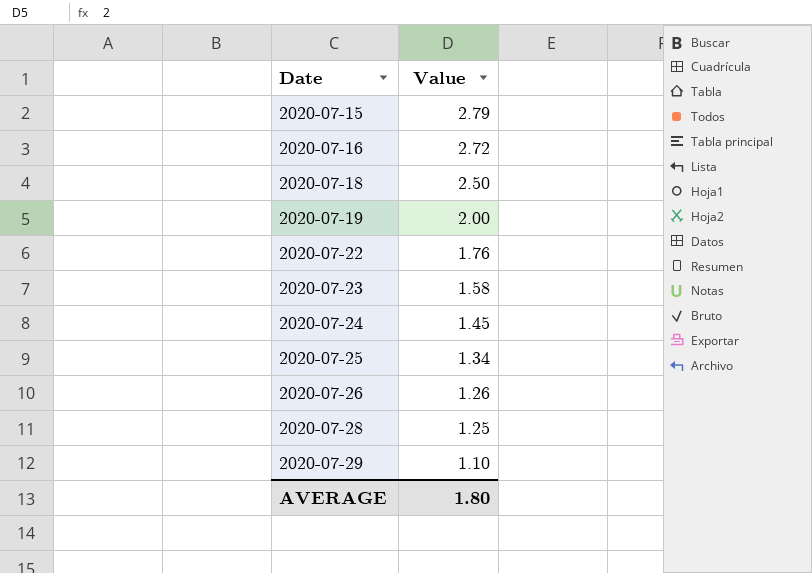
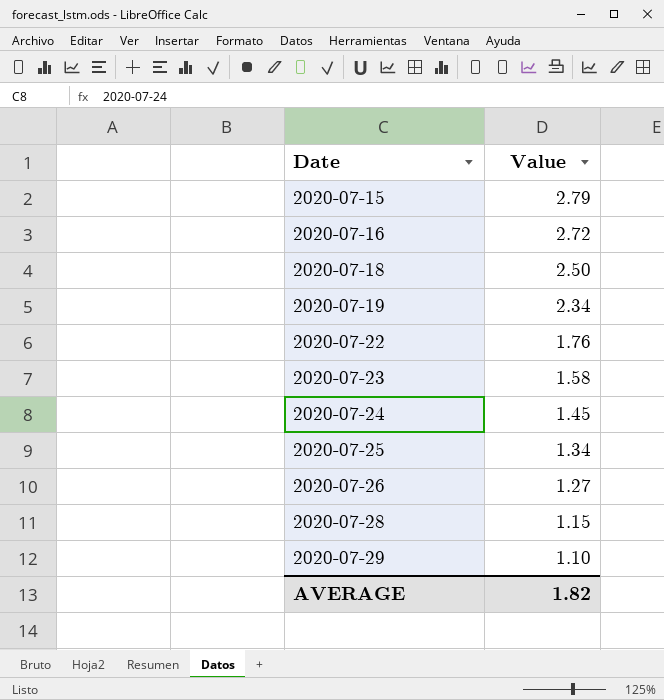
2020-07-19 | Value: 2.00 -> 2.34
2020-07-26 | Value: 1.26 -> 1.27
2020-07-28 | Value: 1.25 -> 1.15
AVERAGE | Value: 1.80 -> 1.82

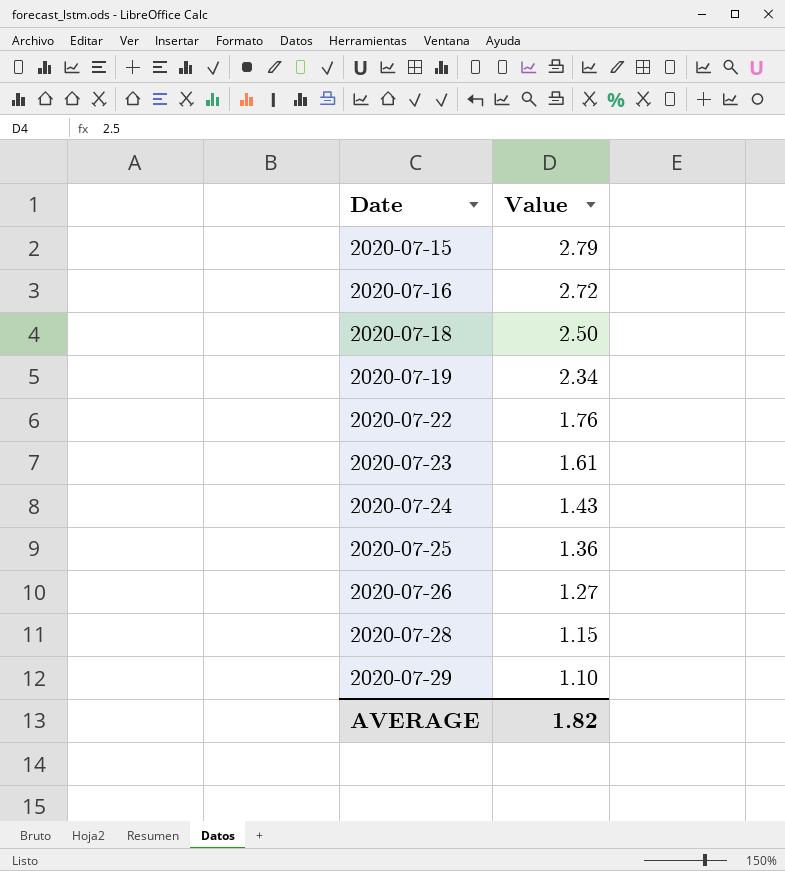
2020-07-23 | Value: 1.58 -> 1.61
2020-07-24 | Value: 1.45 -> 1.43
2020-07-25 | Value: 1.34 -> 1.36

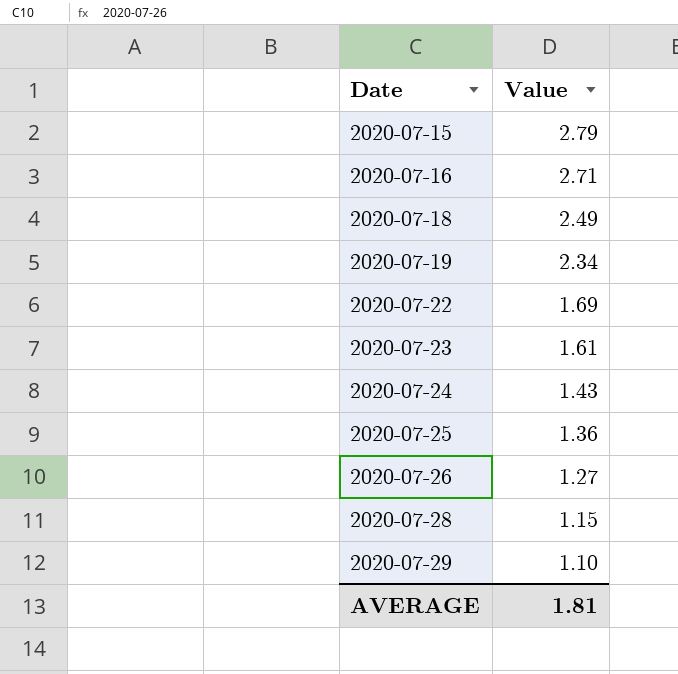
2020-07-16 | Value: 2.72 -> 2.71
2020-07-18 | Value: 2.50 -> 2.49
2020-07-22 | Value: 1.76 -> 1.69
AVERAGE | Value: 1.82 -> 1.81

